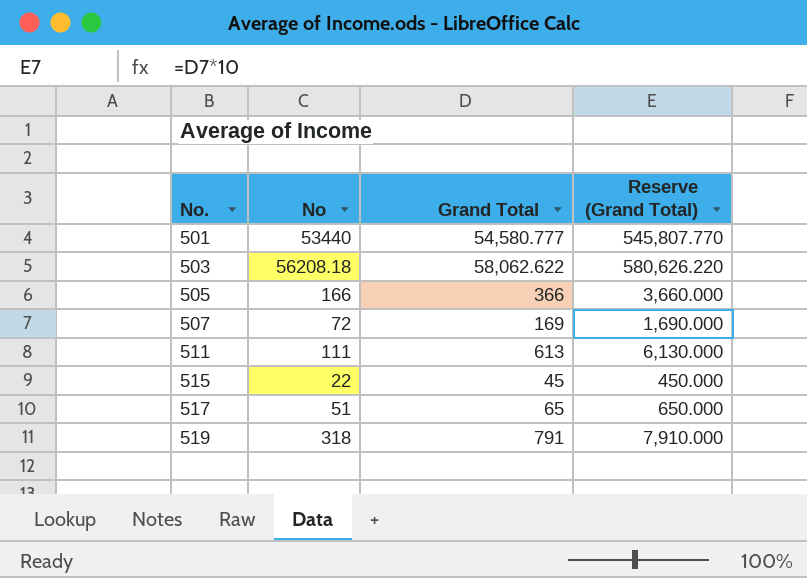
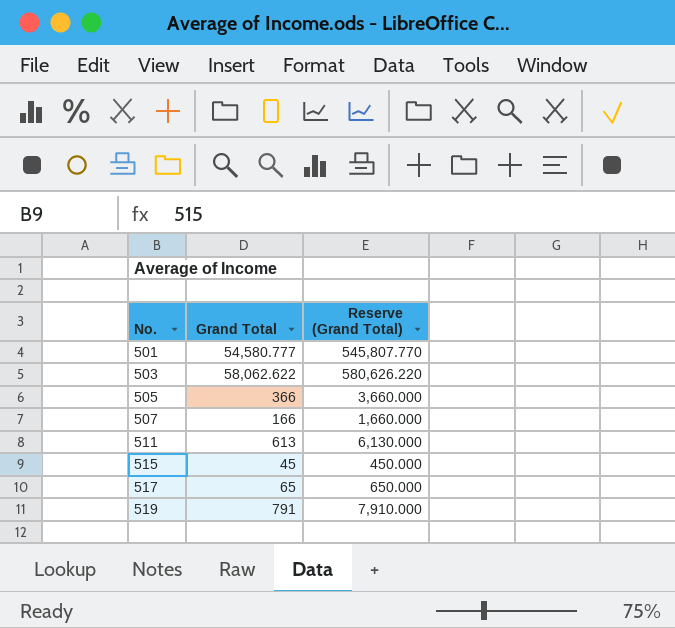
column No | position: 2 -> none
507 | Grand Total: 169 -> 166
507 | Reserve (Grand Total): 1,690.000 -> 1,660.000

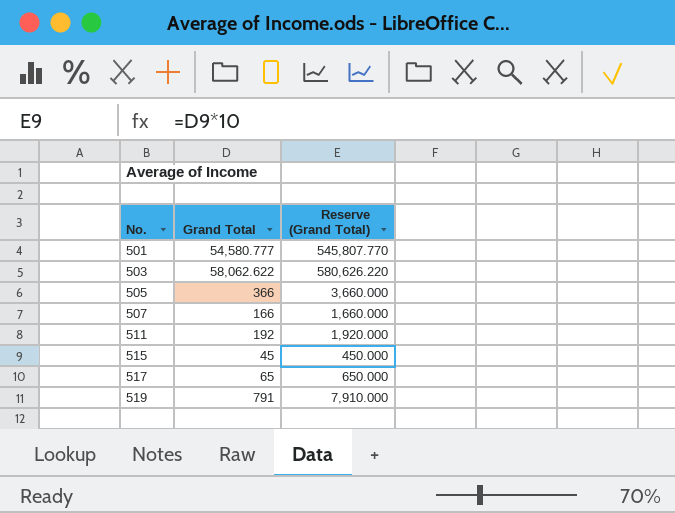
511 | Grand Total: 613 -> 192
511 | Reserve (Grand Total): 6,130.000 -> 1,920.000

